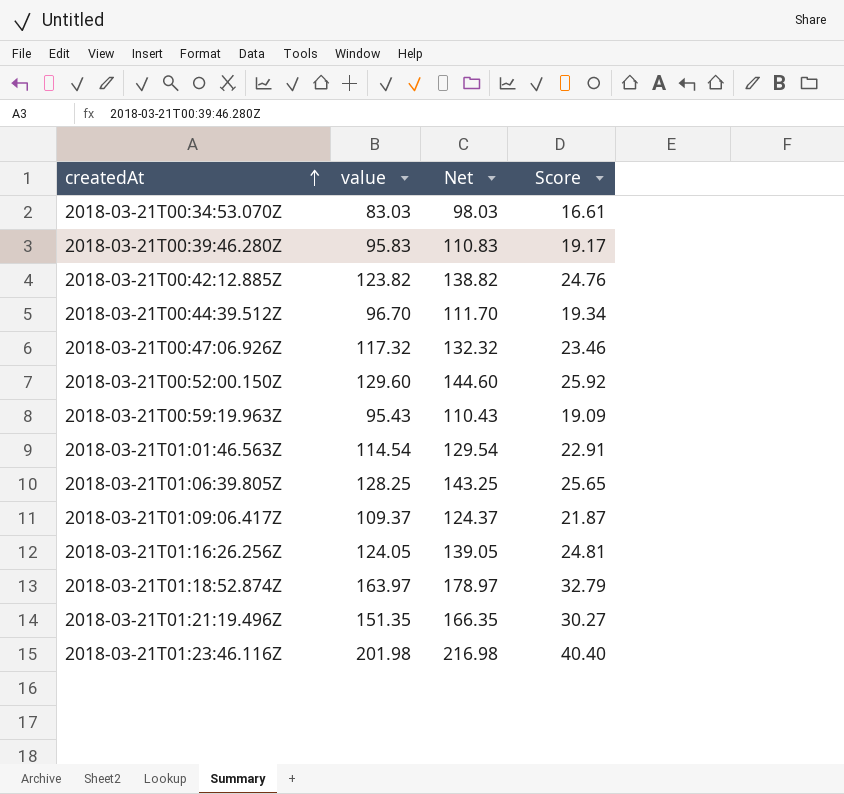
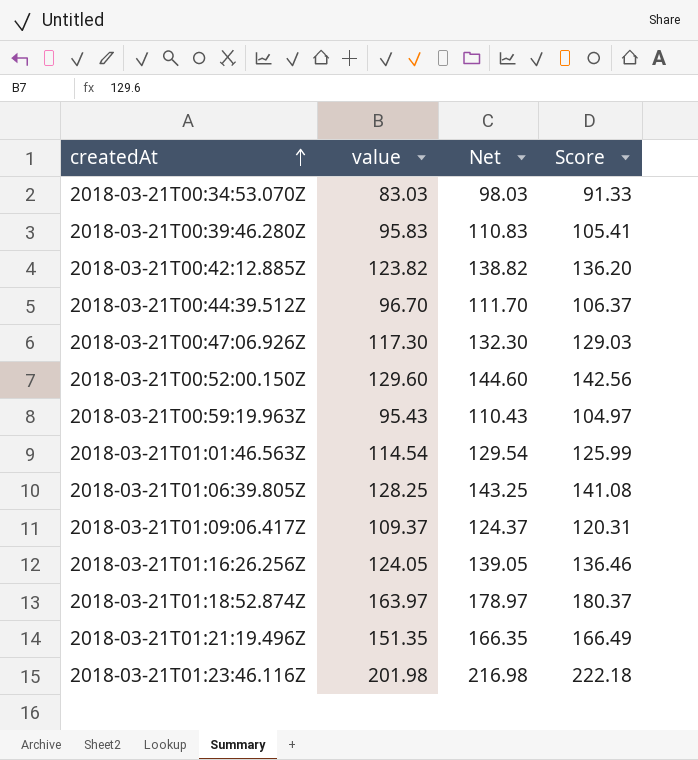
column Score | formula: [value] * 0.2 -> [value] * 1.1
2018-03-21T00:47:06.926Z | value: 117.32 -> 117.30
2018-03-21T00:47:06.926Z | Net: 132.32 -> 132.30

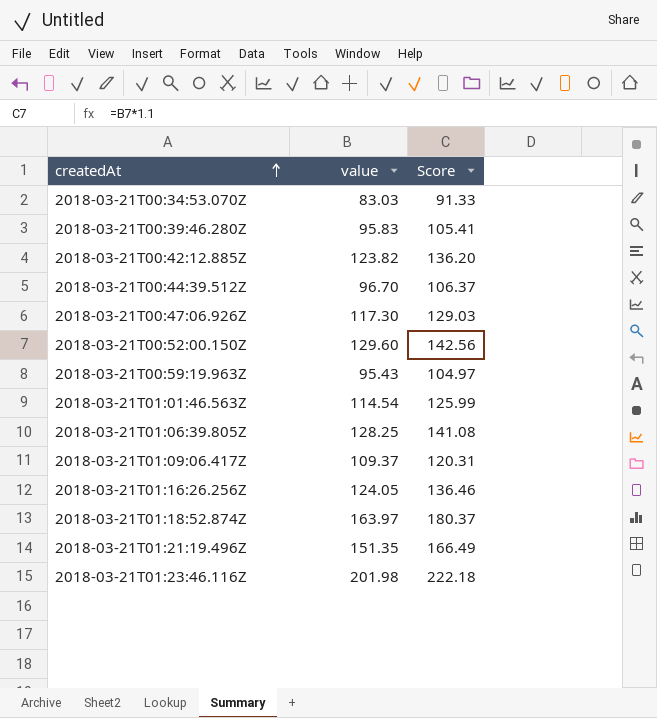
column Net | formula: [value] + 15 -> none

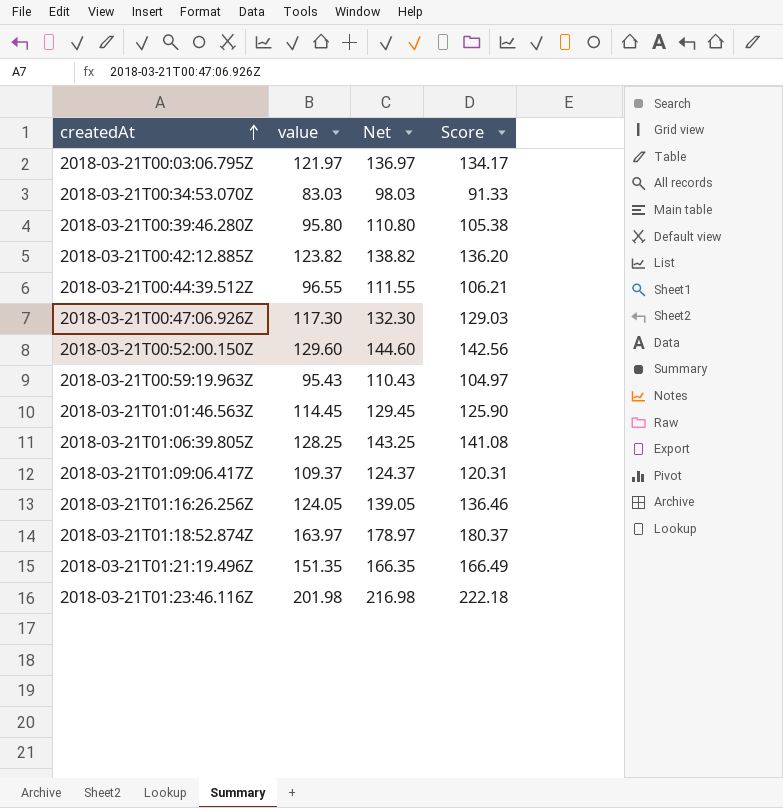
column Net | formula: none -> [value] + 15
row 2018-03-21T00:03:06.795Z: none -> 121.97 | 136.97 | 134.17
2018-03-21T00:39:46.280Z | value: 95.83 -> 95.80
2018-03-21T00:39:46.280Z | Score: 105.41 -> 105.38
2018-03-21T00:44:39.512Z | value: 96.70 -> 96.55
2018-03-21T00:44:39.512Z | Score: 106.37 -> 106.21
2018-03-21T01:01:46.563Z | value: 114.54 -> 114.45
2018-03-21T01:01:46.563Z | Score: 125.99 -> 125.90

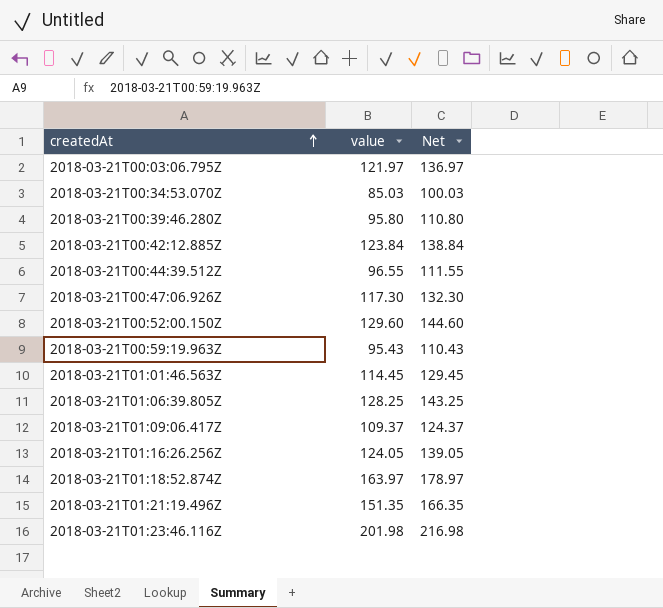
column Score | formula: [value] * 1.1 -> none
2018-03-21T00:34:53.070Z | value: 83.03 -> 85.03
2018-03-21T00:34:53.070Z | Net: 98.03 -> 100.03
2018-03-21T00:42:12.885Z | value: 123.82 -> 123.84
2018-03-21T00:42:12.885Z | Net: 138.82 -> 138.84

